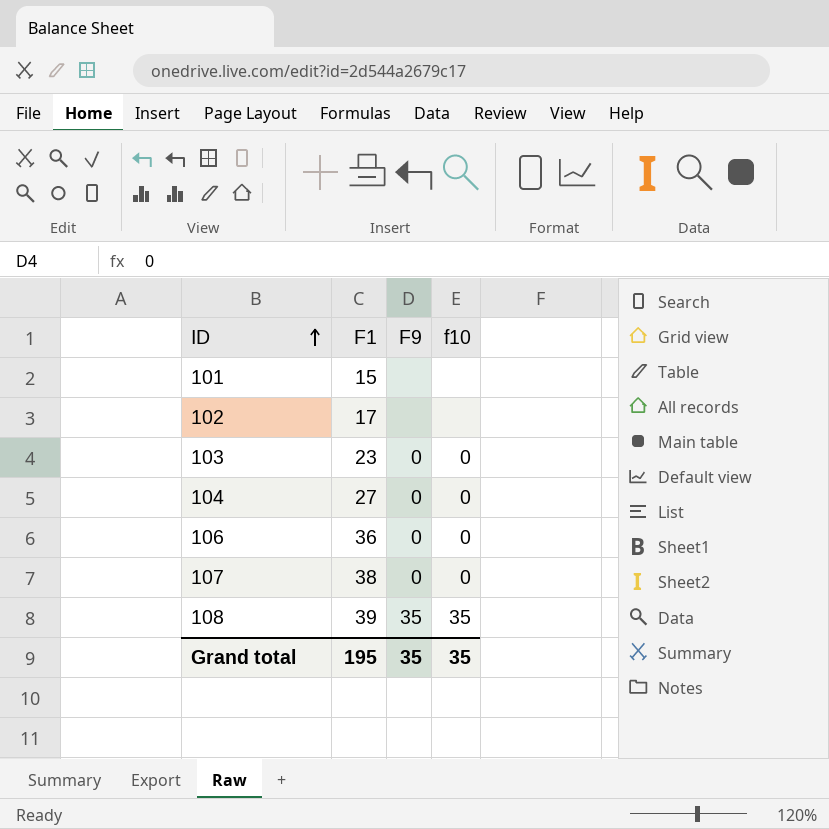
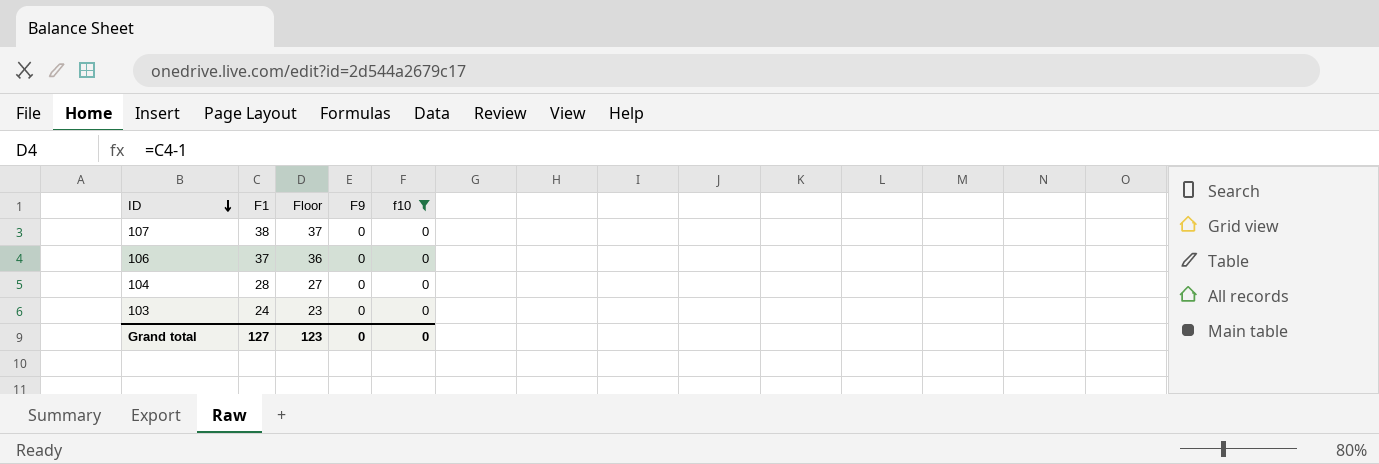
filter: none -> f10 = 0
row order: ID ascending -> ID descending
column Floor | formula: none -> [F1] - 1
106 | F1: 36 -> 37
104 | F1: 27 -> 28
103 | F1: 23 -> 24
Grand total | F1: 195 -> 127
Grand total | F9: 35 -> 0
Grand total | f10: 35 -> 0

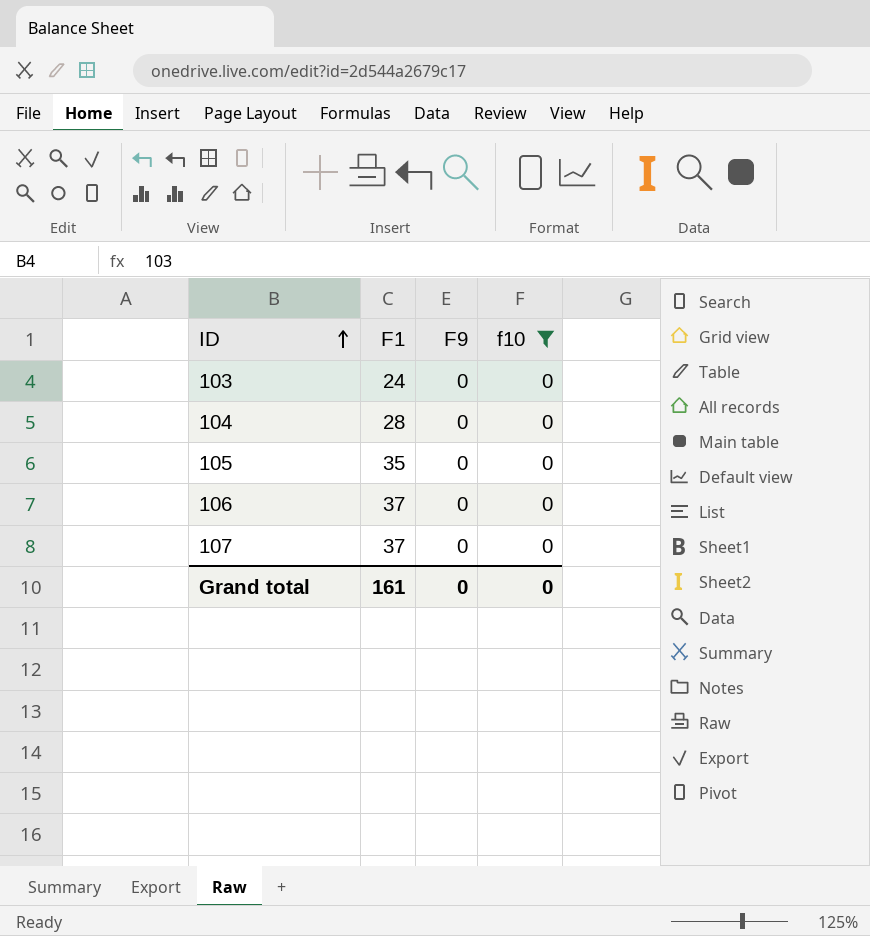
row order: ID descending -> ID ascending
column Floor | formula: [F1] - 1 -> none
row 105: none -> 35 | 0 | 0
107 | F1: 38 -> 37
Grand total | F1: 127 -> 161

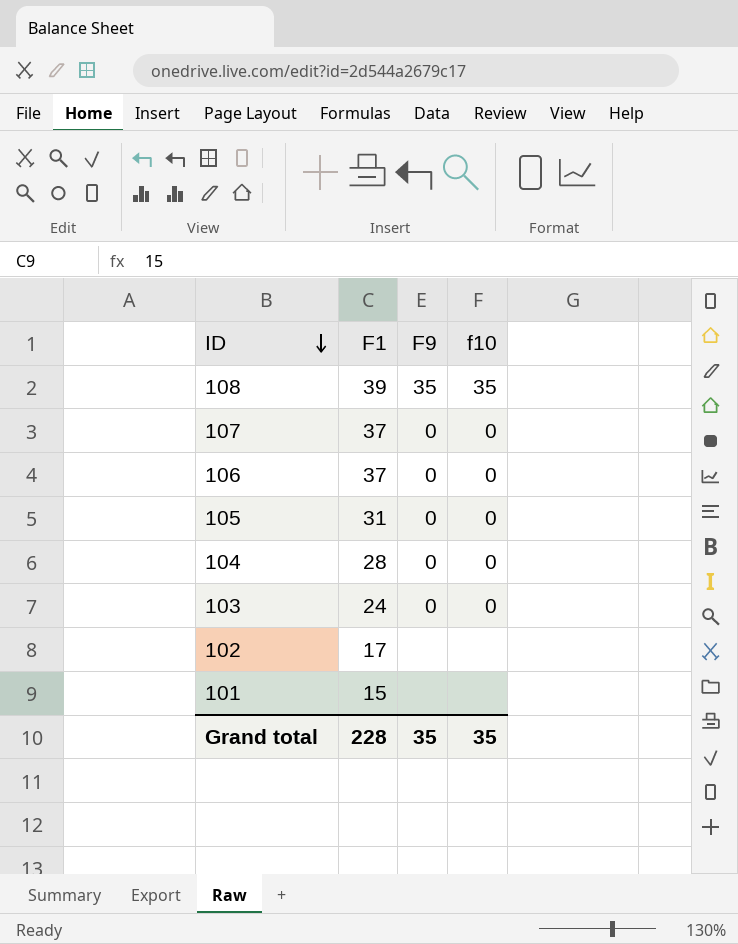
filter: f10 = 0 -> none
row order: ID ascending -> ID descending
105 | F1: 35 -> 31
Grand total | F1: 161 -> 228
Grand total | F9: 0 -> 35
Grand total | f10: 0 -> 35

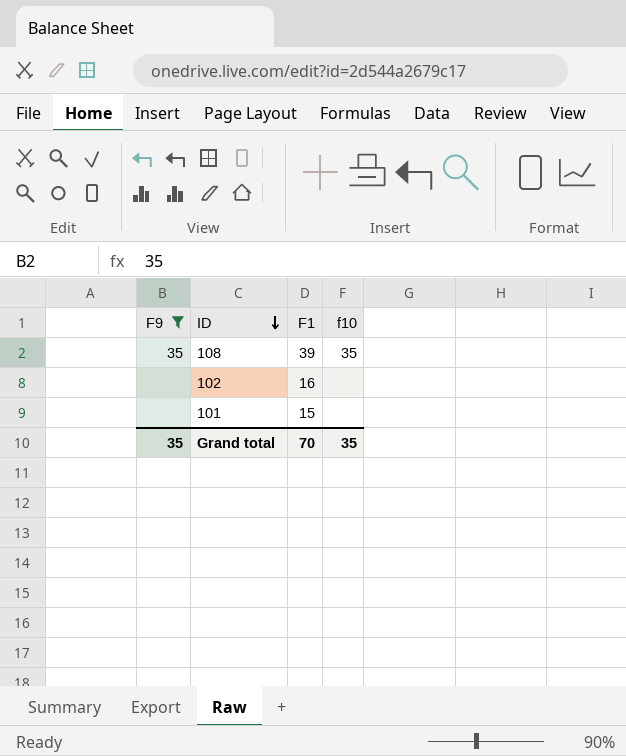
filter: none -> F9 != 0
column F9 | position: 3 -> 1
102 | F1: 17 -> 16
Grand total | F1: 228 -> 70

